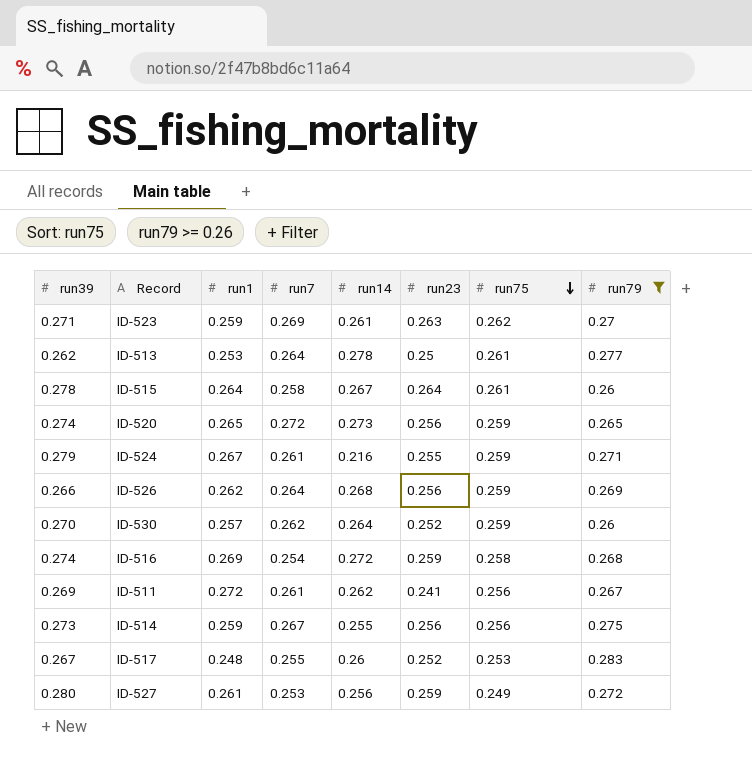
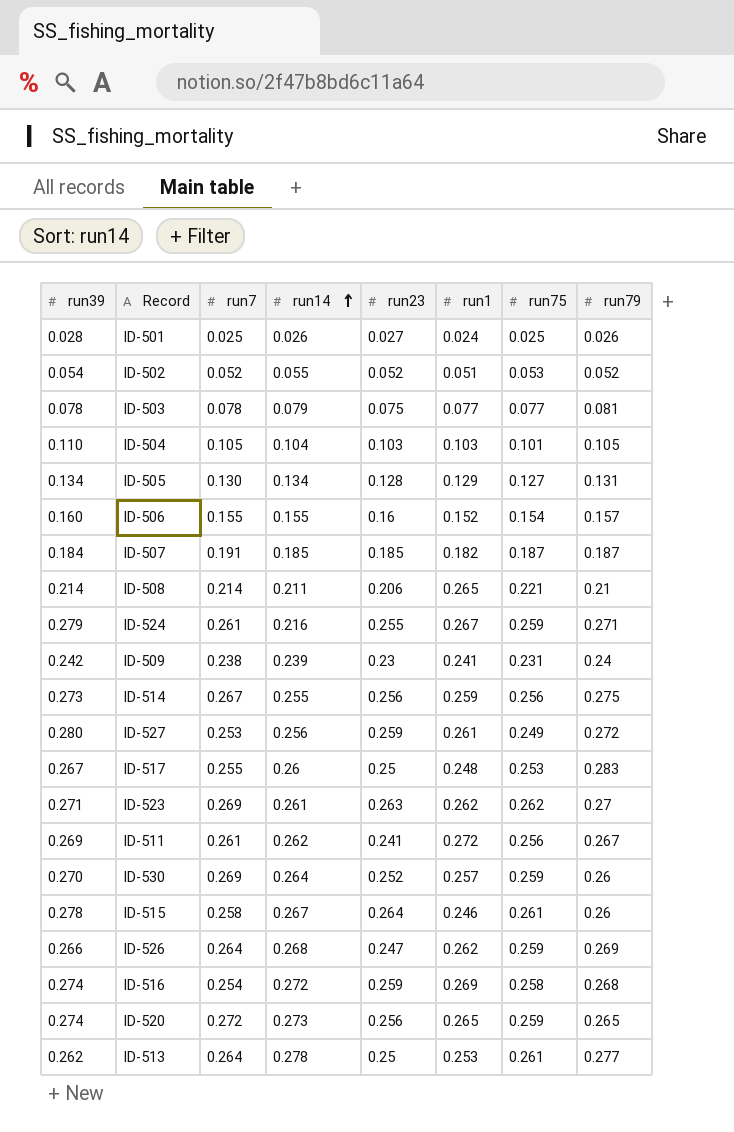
filter: run79 >= 0.26 -> none
row order: run75 descending -> run14 ascending
column run1 | position: 3 -> 6
ID-517 | run23: 0.252 -> 0.25
ID-523 | run1: 0.259 -> 0.262
ID-530 | run7: 0.262 -> 0.269
ID-515 | run1: 0.264 -> 0.246
ID-526 | run23: 0.256 -> 0.247

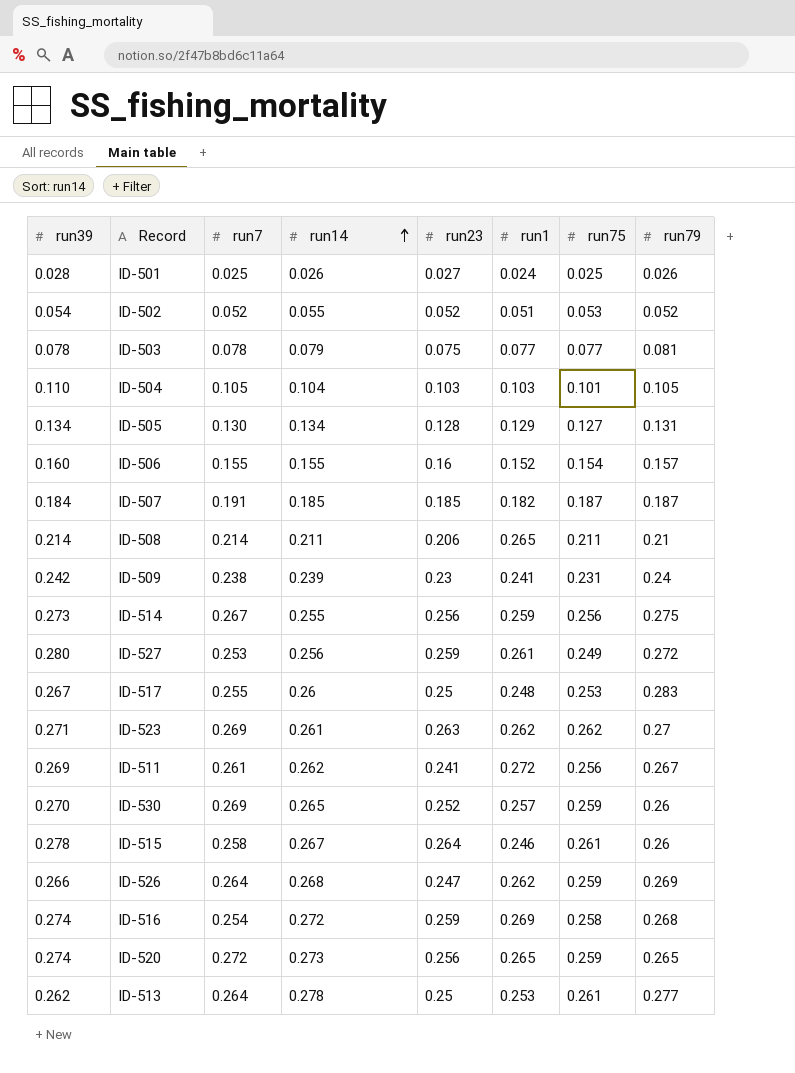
row ID-524: 0.279 | 0.261 | 0.216 | 0.255 | 0.267 | 0.259 | 0.271 -> none
ID-508 | run75: 0.221 -> 0.211
ID-530 | run14: 0.264 -> 0.265

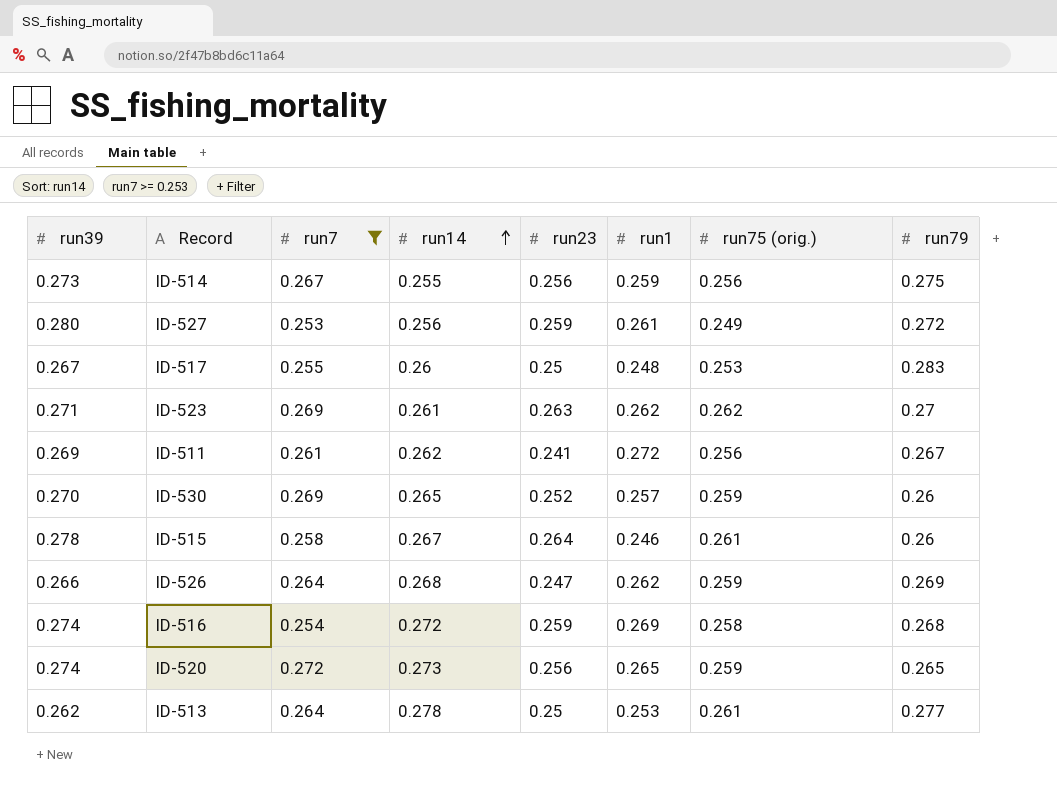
filter: none -> run7 >= 0.253
column name: run75 -> run75 (orig.)

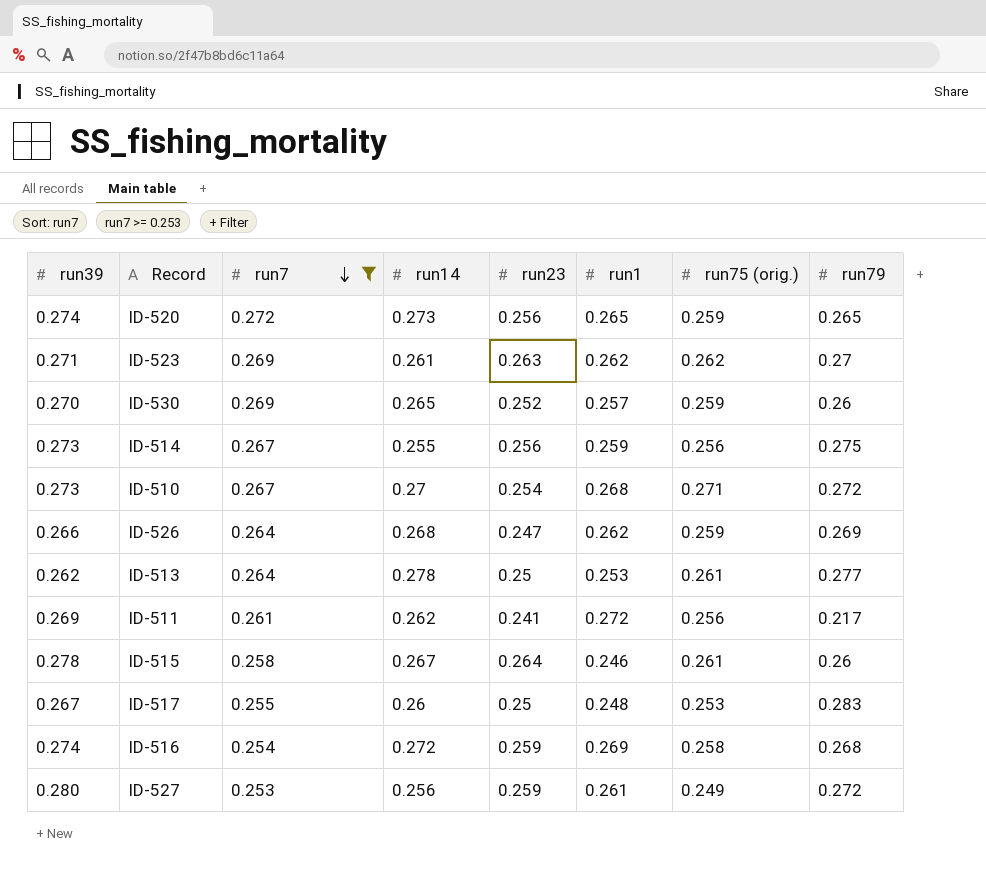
row order: run14 ascending -> run7 descending
row ID-510: none -> 0.273 | 0.267 | 0.27 | 0.254 | 0.268 | 0.271 | 0.272
ID-511 | run79: 0.267 -> 0.217

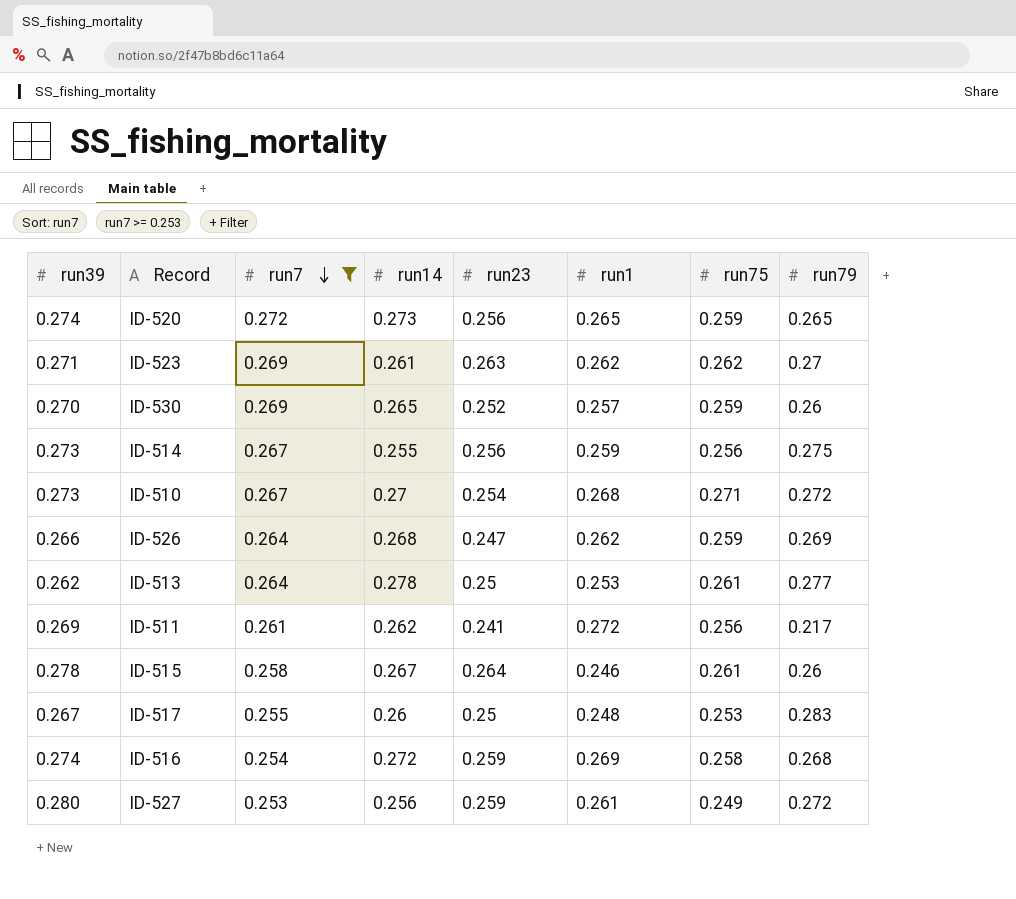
column name: run75 (orig.) -> run75

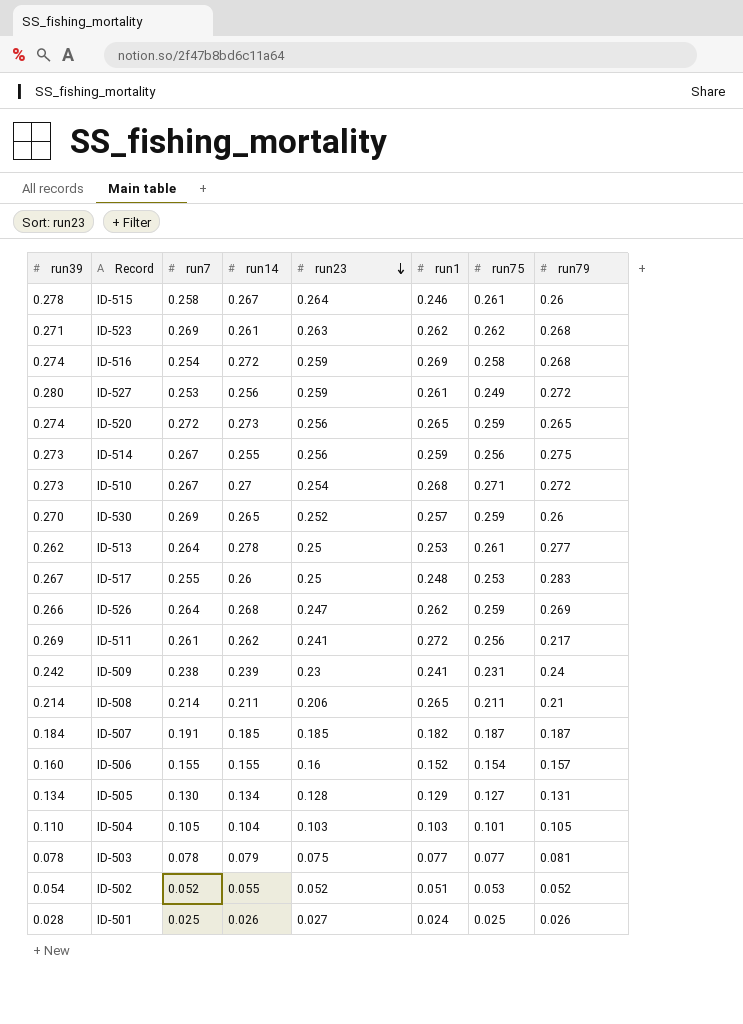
filter: run7 >= 0.253 -> none
row order: run7 descending -> run23 descending
ID-523 | run79: 0.27 -> 0.268

